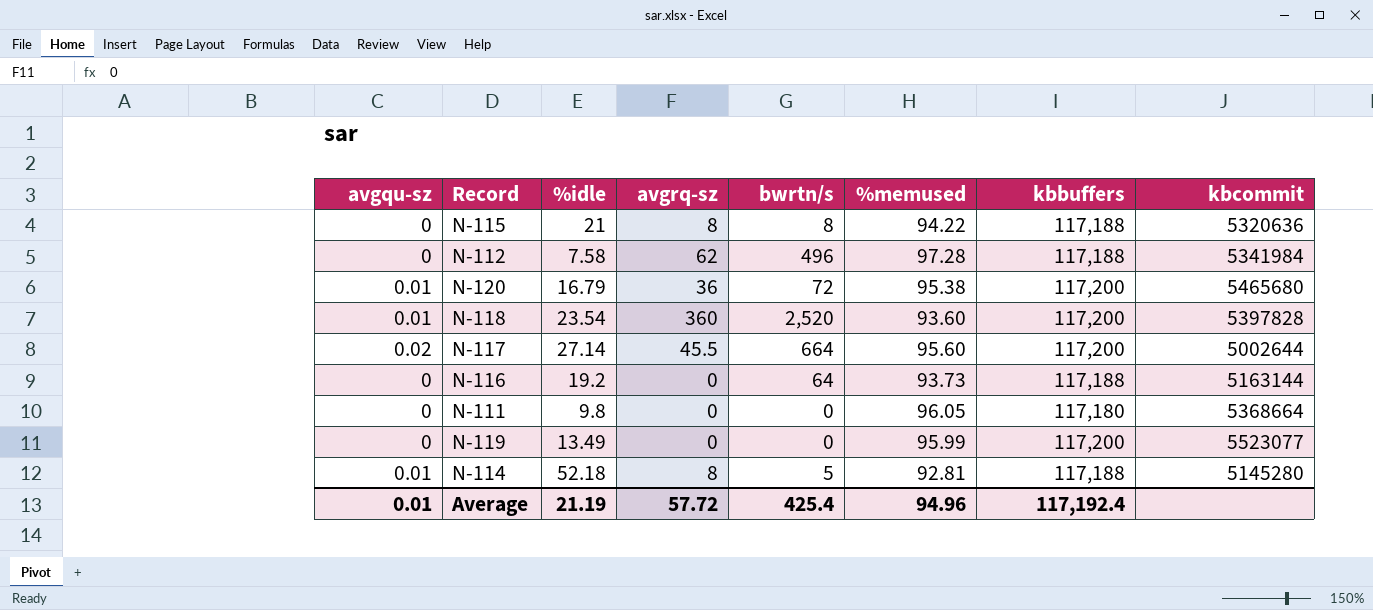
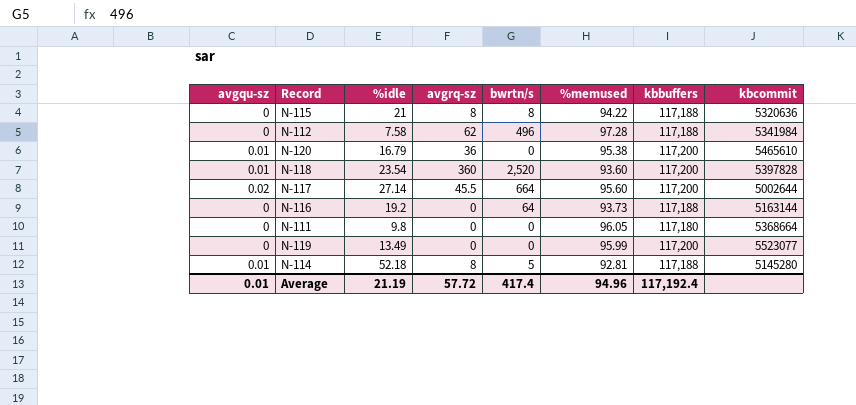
N-120 | bwrtn/s: 72 -> 0
N-120 | kbcommit: 5465680 -> 5465610
Average | bwrtn/s: 425.4 -> 417.4

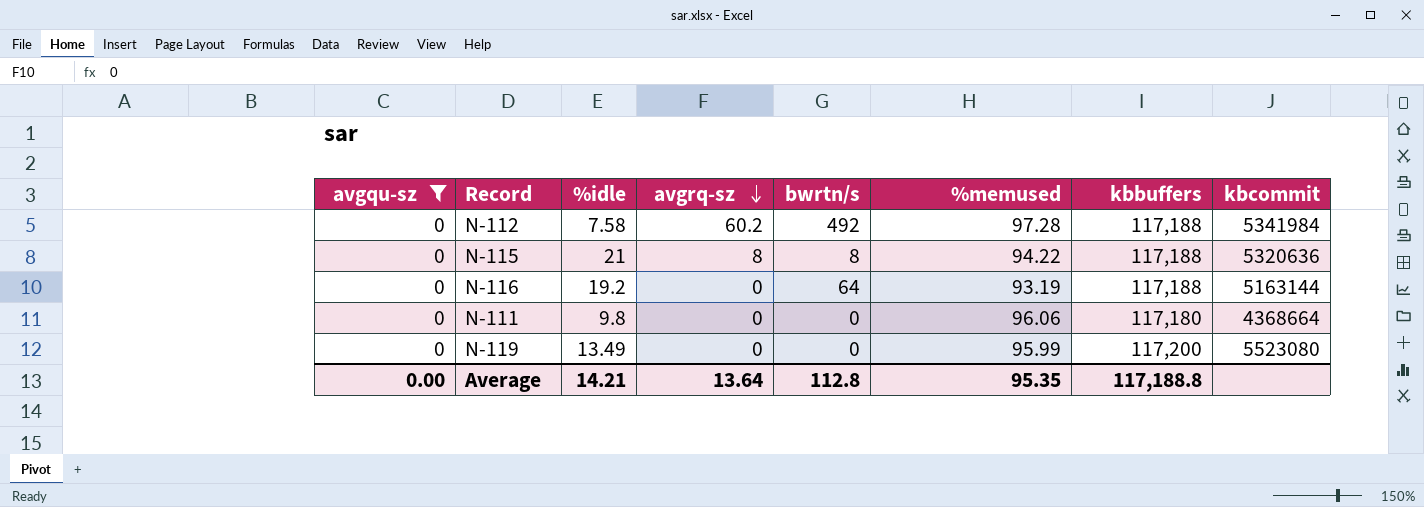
filter: none -> avgqu-sz = 0
row order: none -> avgrq-sz descending
N-112 | avgrq-sz: 62 -> 60.2
N-112 | bwrtn/s: 496 -> 492
N-116 | %memused: 93.73 -> 93.19
N-111 | %memused: 96.05 -> 96.06
N-111 | kbcommit: 5368664 -> 4368664
N-119 | kbcommit: 5523077 -> 5523080
Average | avgqu-sz: 0.01 -> 0.00
Average | %idle: 21.19 -> 14.21
Average | avgrq-sz: 57.72 -> 13.64
Average | bwrtn/s: 417.4 -> 112.8
Average | %memused: 94.96 -> 95.35
Average | kbbuffers: 117,192.4 -> 117,188.8

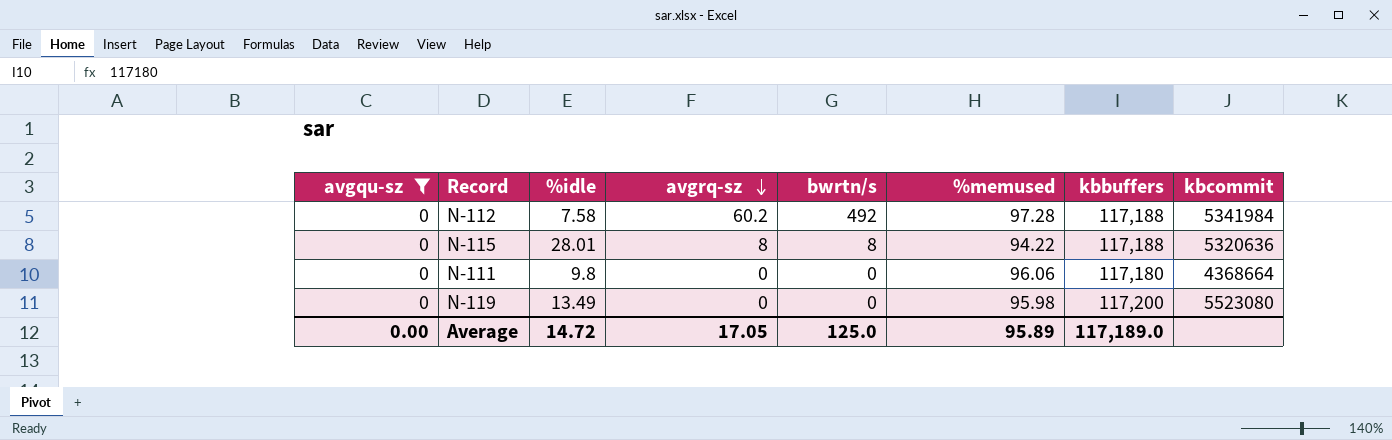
row N-116: 0 | 19.2 | 0 | 64 | 93.19 | 117,188 | 5163144 -> none
N-115 | %idle: 21 -> 28.01
N-119 | %memused: 95.99 -> 95.98
Average | %idle: 14.21 -> 14.72
Average | avgrq-sz: 13.64 -> 17.05
Average | bwrtn/s: 112.8 -> 125.0
Average | %memused: 95.35 -> 95.89
Average | kbbuffers: 117,188.8 -> 117,189.0

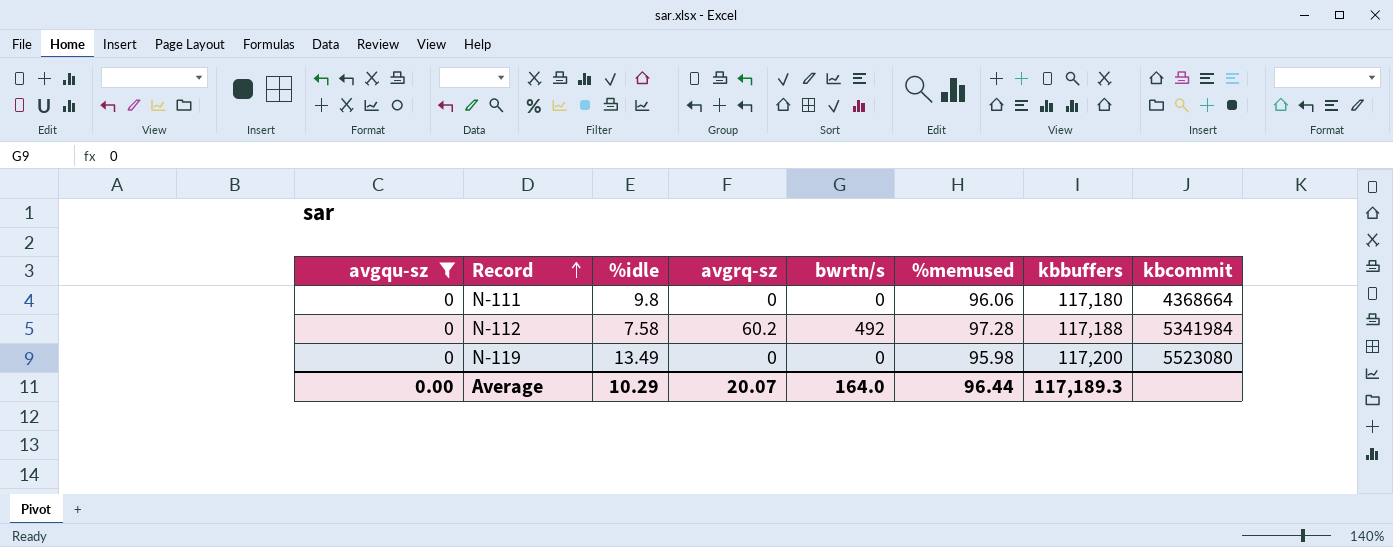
row order: avgrq-sz descending -> Record ascending
row N-115: 0 | 28.01 | 8 | 8 | 94.22 | 117,188 | 5320636 -> none
Average | %idle: 14.72 -> 10.29
Average | avgrq-sz: 17.05 -> 20.07
Average | bwrtn/s: 125.0 -> 164.0
Average | %memused: 95.89 -> 96.44
Average | kbbuffers: 117,189.0 -> 117,189.3

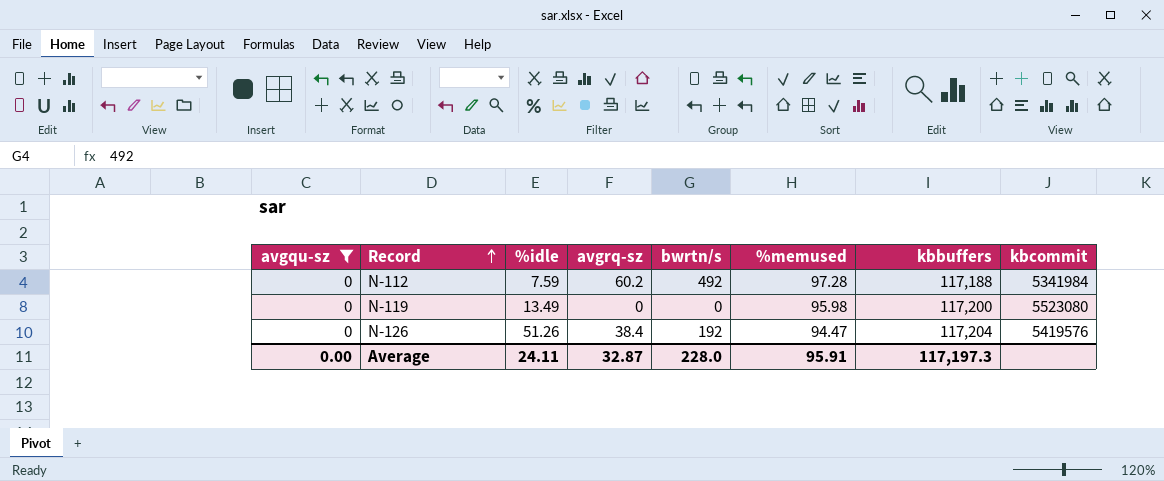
row N-111: 0 | 9.8 | 0 | 0 | 96.06 | 117,180 | 4368664 -> none
N-112 | %idle: 7.58 -> 7.59
row N-126: none -> 0 | 51.26 | 38.4 | 192 | 94.47 | 117,204 | 5419576
Average | %idle: 10.29 -> 24.11
Average | avgrq-sz: 20.07 -> 32.87
Average | bwrtn/s: 164.0 -> 228.0
Average | %memused: 96.44 -> 95.91
Average | kbbuffers: 117,189.3 -> 117,197.3

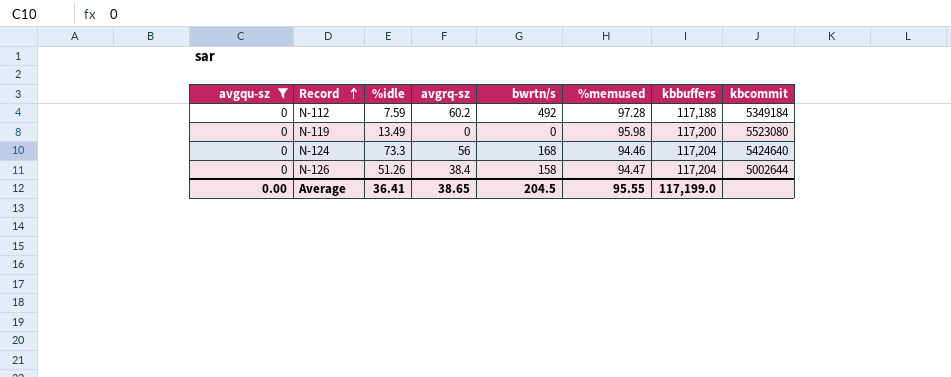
N-112 | kbcommit: 5341984 -> 5349184
row N-124: none -> 0 | 73.3 | 56 | 168 | 94.46 | 117,204 | 5424640
N-126 | bwrtn/s: 192 -> 158
N-126 | kbcommit: 5419576 -> 5002644
Average | %idle: 24.11 -> 36.41
Average | avgrq-sz: 32.87 -> 38.65
Average | bwrtn/s: 228.0 -> 204.5
Average | %memused: 95.91 -> 95.55
Average | kbbuffers: 117,197.3 -> 117,199.0

